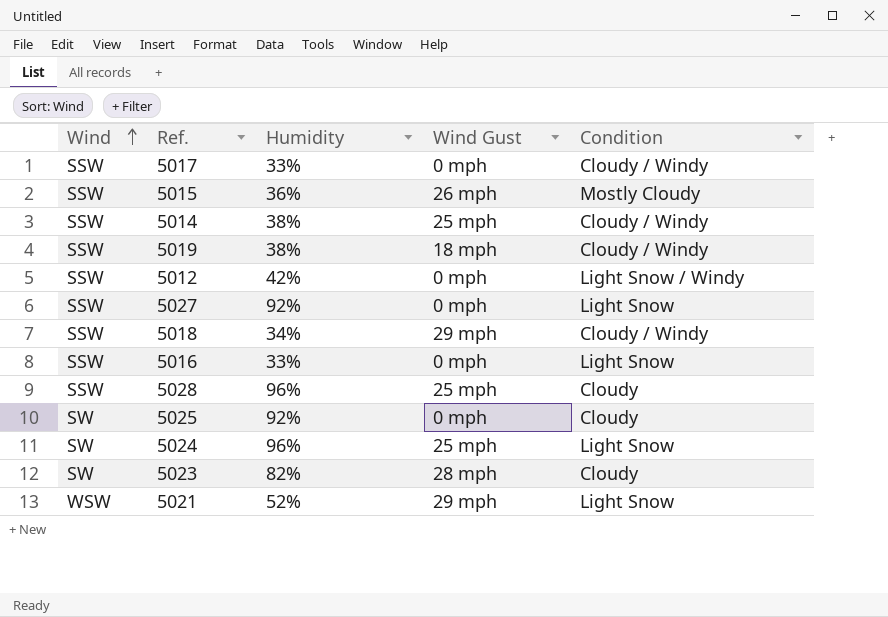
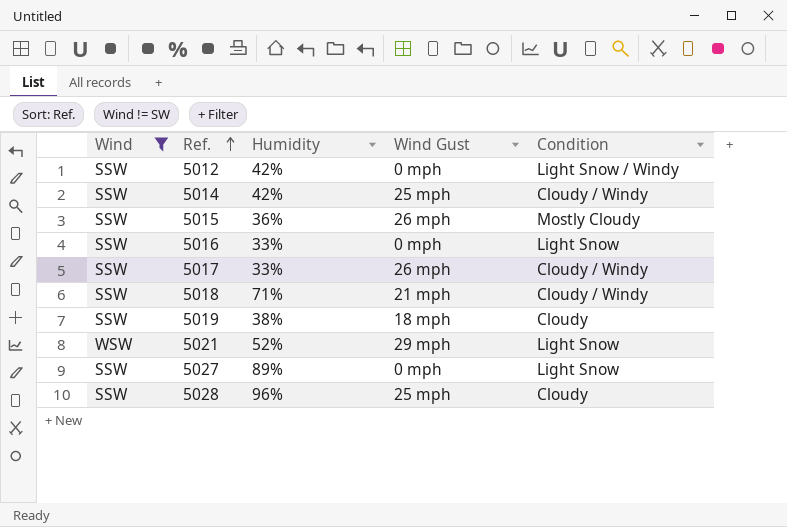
filter: none -> Wind != SW
row order: Wind ascending -> Ref. ascending
5014 | Humidity: 38% -> 42%
5017 | Wind Gust: 0 mph -> 26 mph
5018 | Humidity: 34% -> 71%
5018 | Wind Gust: 29 mph -> 21 mph
5019 | Condition: Cloudy / Windy -> Cloudy
5027 | Humidity: 92% -> 89%

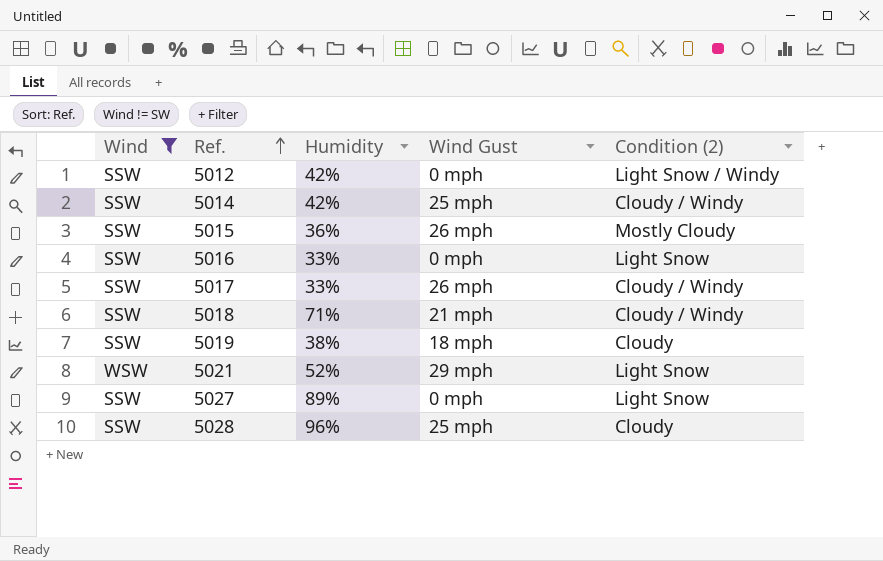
column name: Condition -> Condition (2)

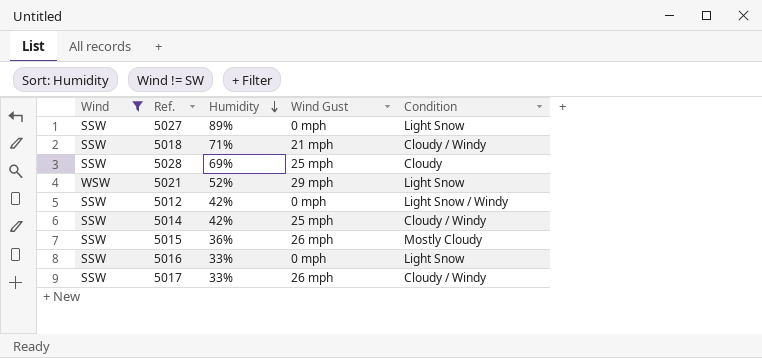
row order: Ref. ascending -> Humidity descending
column name: Condition (2) -> Condition
row 5019: SSW | 38% | 18 mph | Cloudy -> none
5028 | Humidity: 96% -> 69%

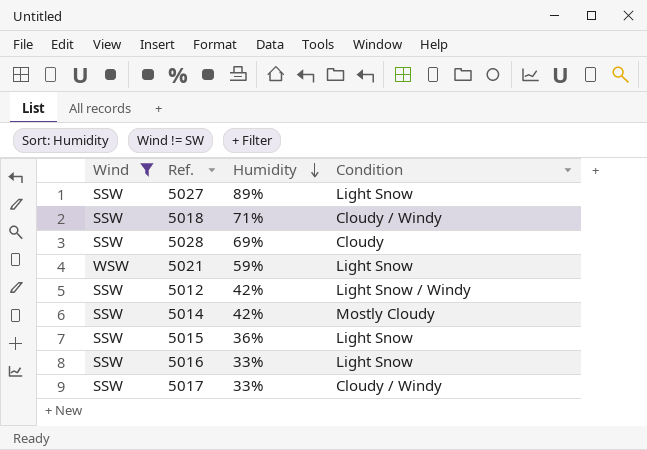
column Wind Gust | position: 4 -> none
5021 | Humidity: 52% -> 59%
5014 | Condition: Cloudy / Windy -> Mostly Cloudy
5015 | Condition: Mostly Cloudy -> Light Snow

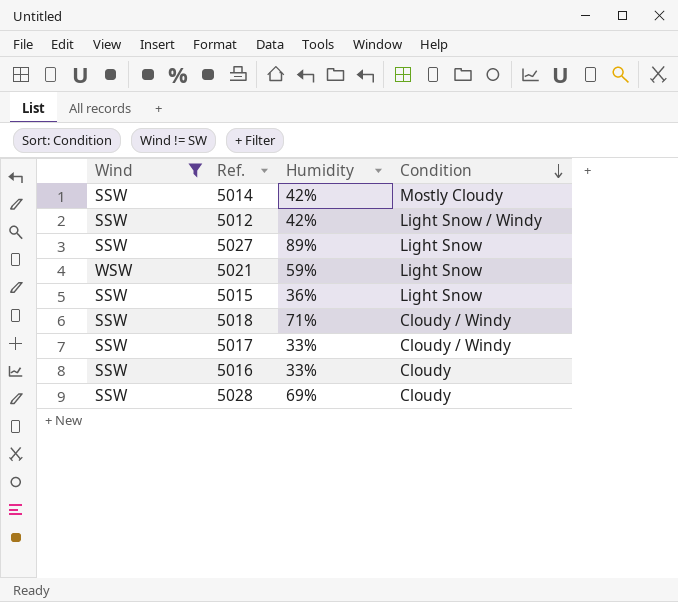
row order: Humidity descending -> Condition descending
5016 | Condition: Light Snow -> Cloudy

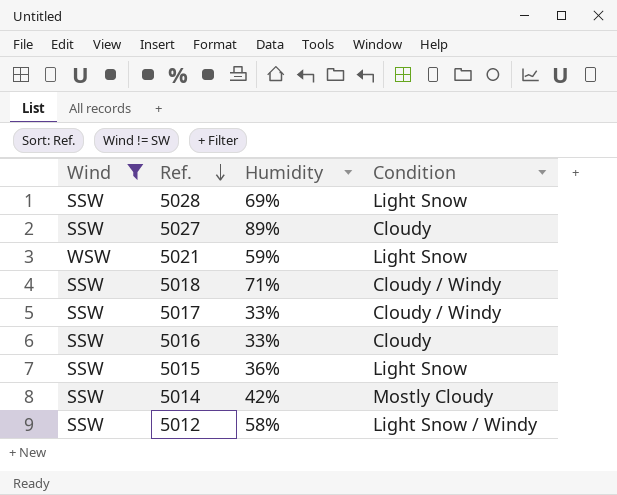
row order: Condition descending -> Ref. descending
5028 | Condition: Cloudy -> Light Snow
5027 | Condition: Light Snow -> Cloudy
5012 | Humidity: 42% -> 58%

